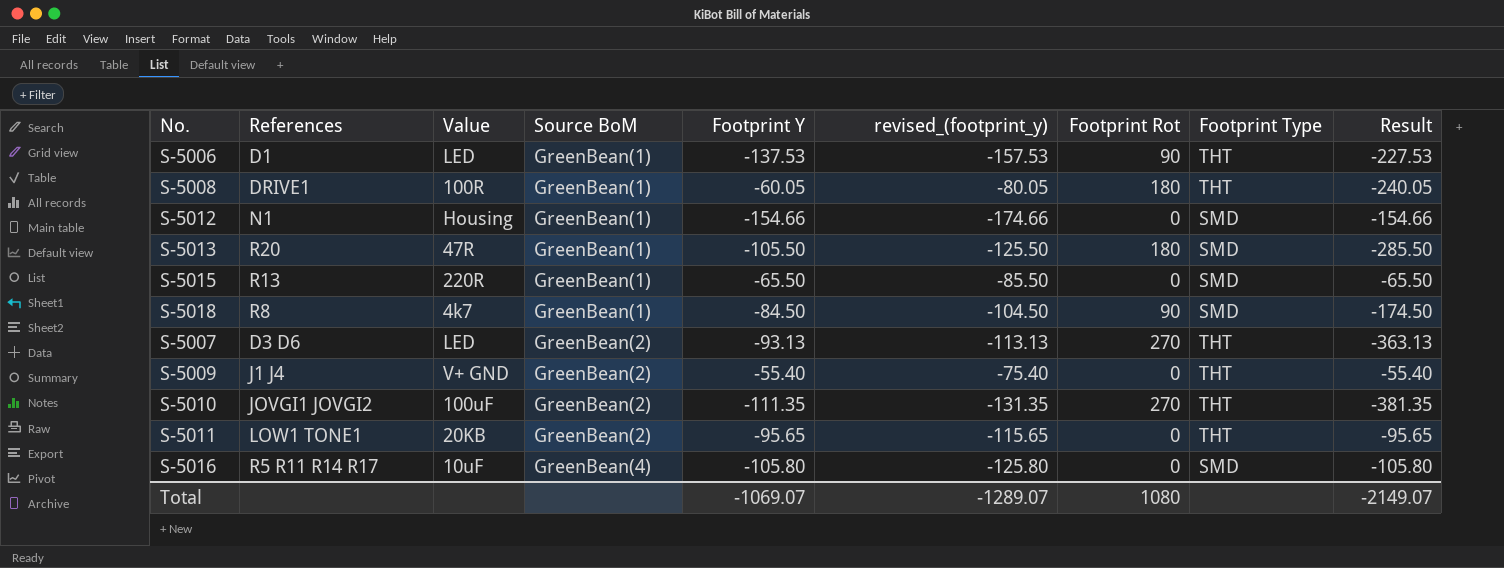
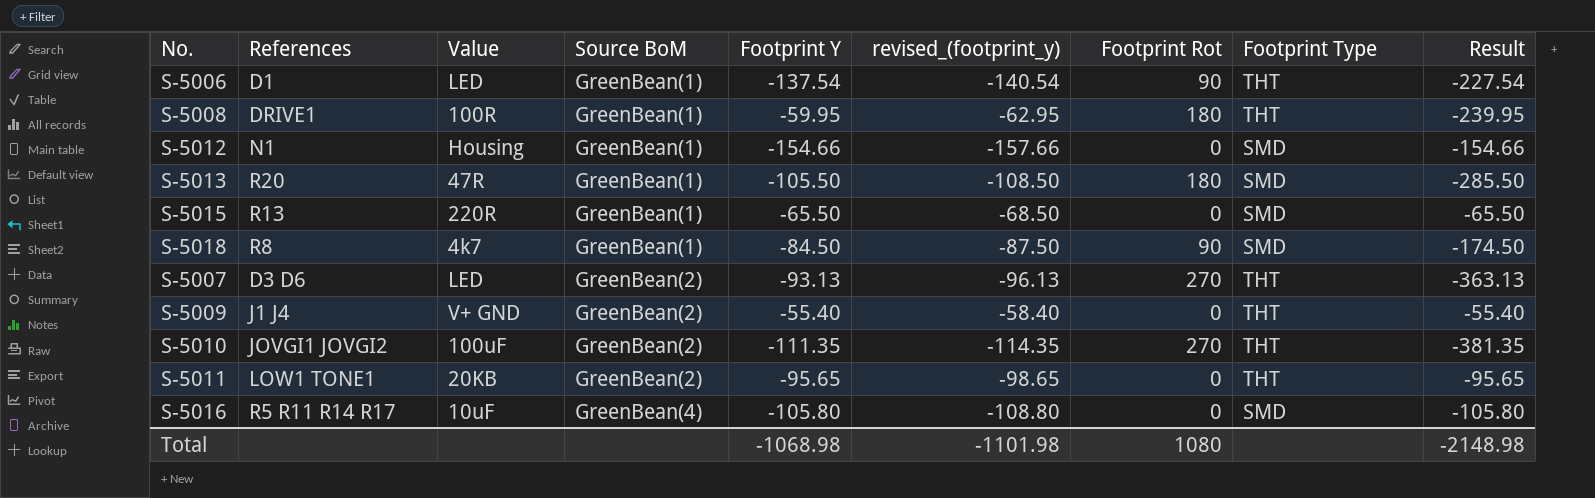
column revised_(footprint_y) | formula: [Footprint Y] - 20 -> [Footprint Y] - 3
S-5006 | Footprint Y: -137.53 -> -137.54
S-5006 | Result: -227.53 -> -227.54
S-5008 | Footprint Y: -60.05 -> -59.95
S-5008 | Result: -240.05 -> -239.95
Total | Footprint Y: -1069.07 -> -1068.98
Total | revised_(footprint_y): -1289.07 -> -1101.98
Total | Result: -2149.07 -> -2148.98

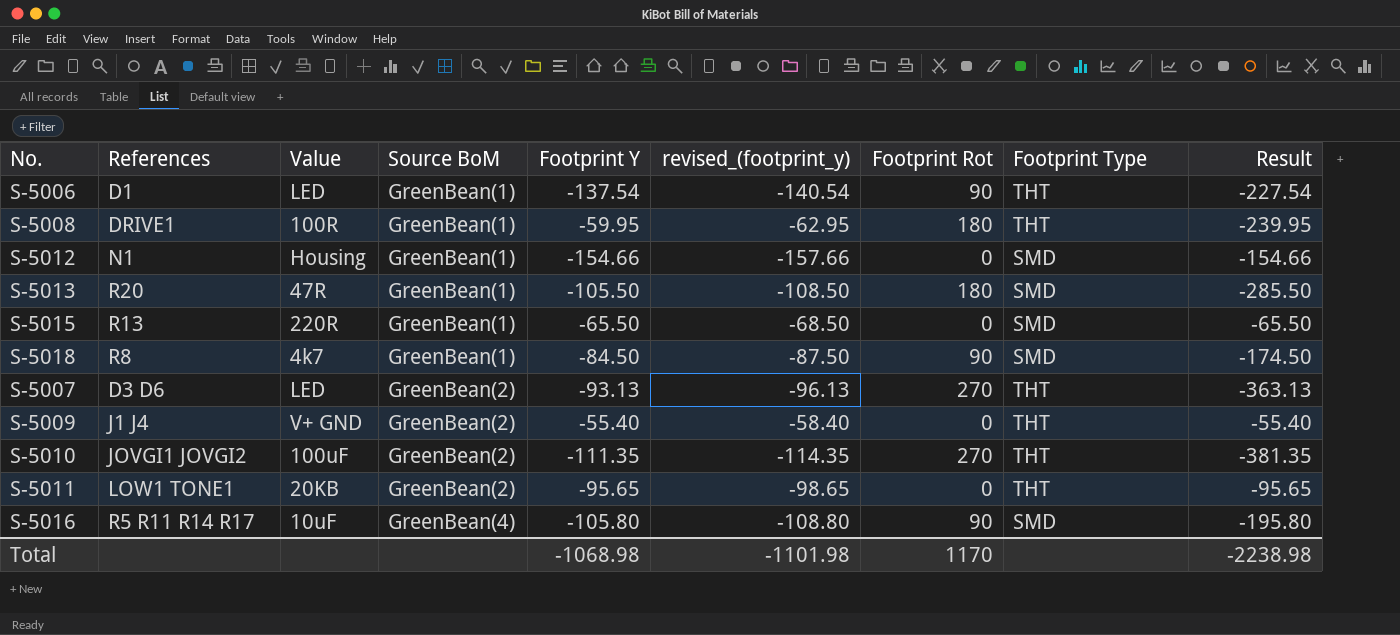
S-5016 | Footprint Rot: 0 -> 90
S-5016 | Result: -105.80 -> -195.80
Total | Footprint Rot: 1080 -> 1170
Total | Result: -2148.98 -> -2238.98

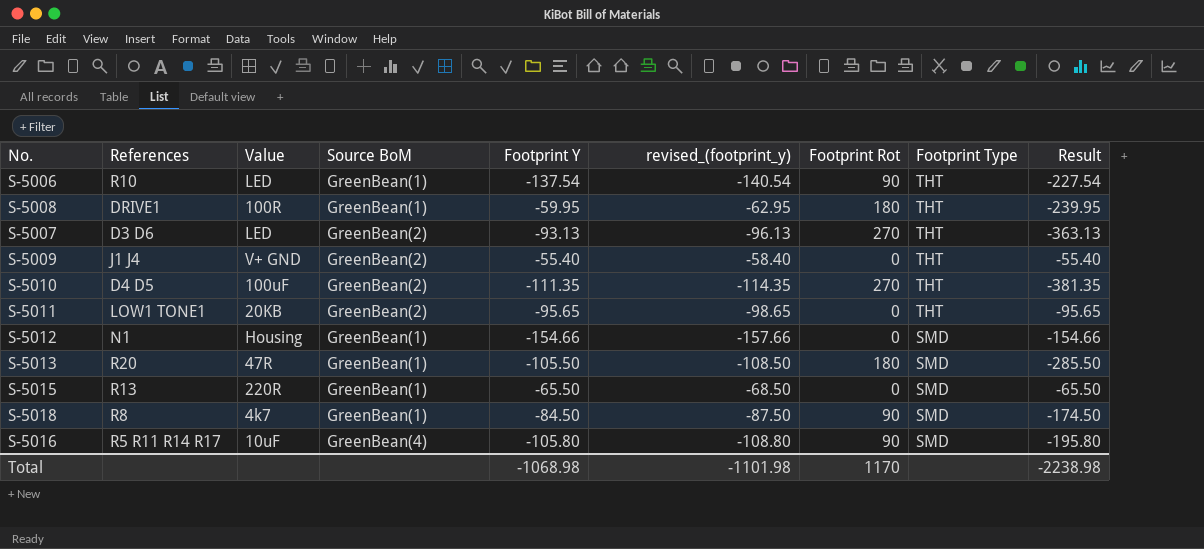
row order: Source BoM ascending -> Footprint Type descending
S-5006 | References: D1 -> R10
S-5010 | References: JOVGI1 JOVGI2 -> D4 D5

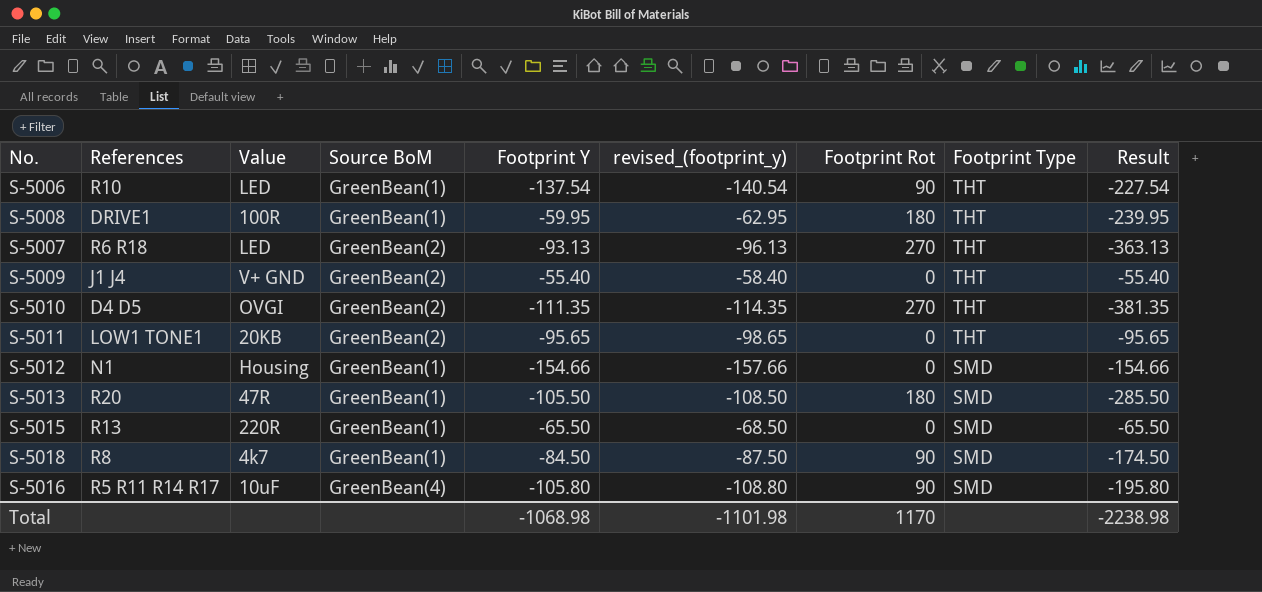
S-5007 | References: D3 D6 -> R6 R18
S-5010 | Value: 100uF -> OVGI

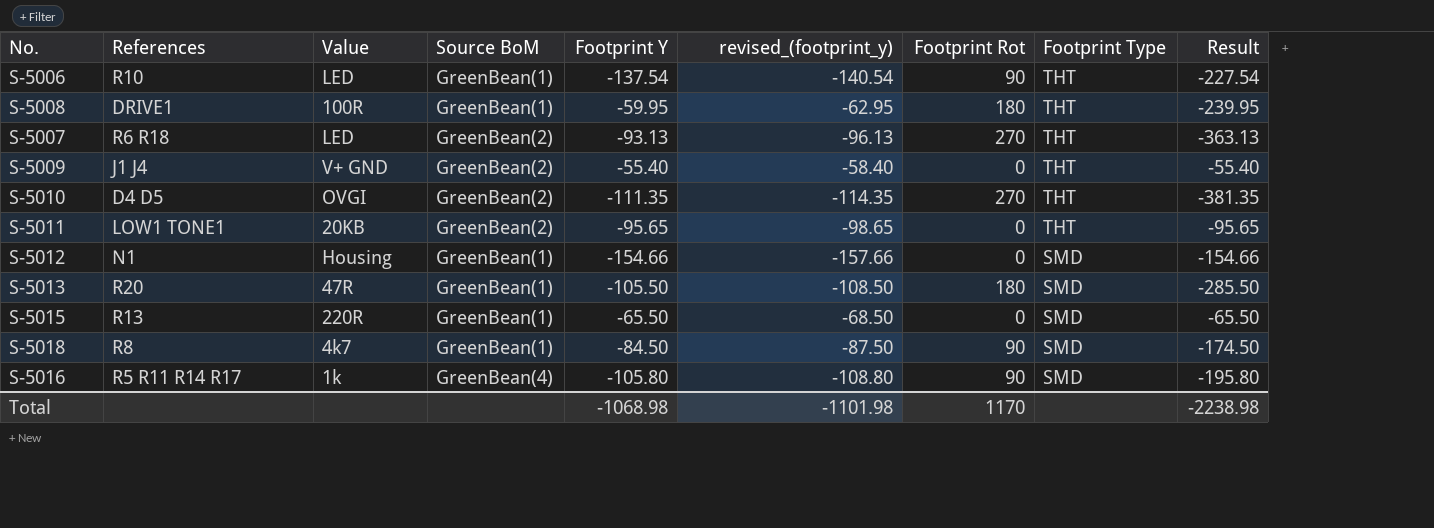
S-5016 | Value: 10uF -> 1k

